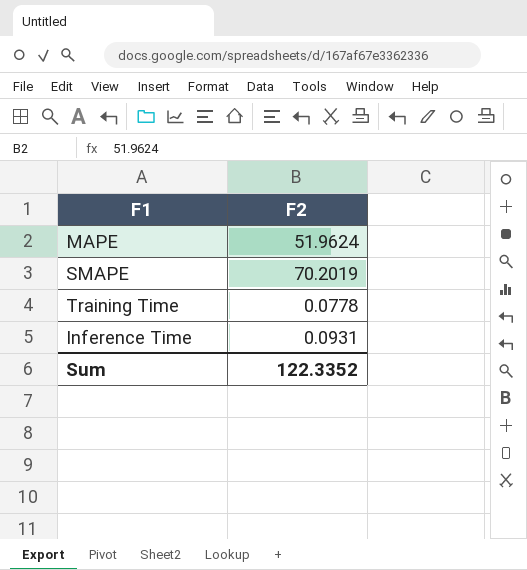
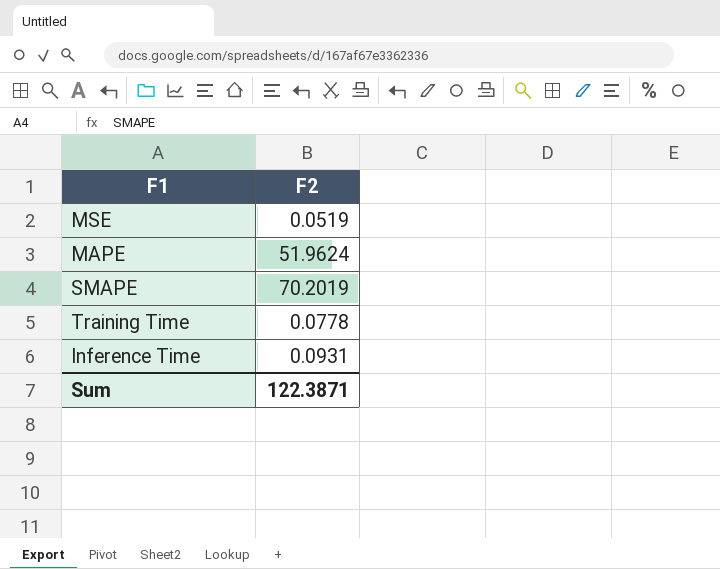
row MSE: none -> 0.0519
Sum | F2: 122.3352 -> 122.3871

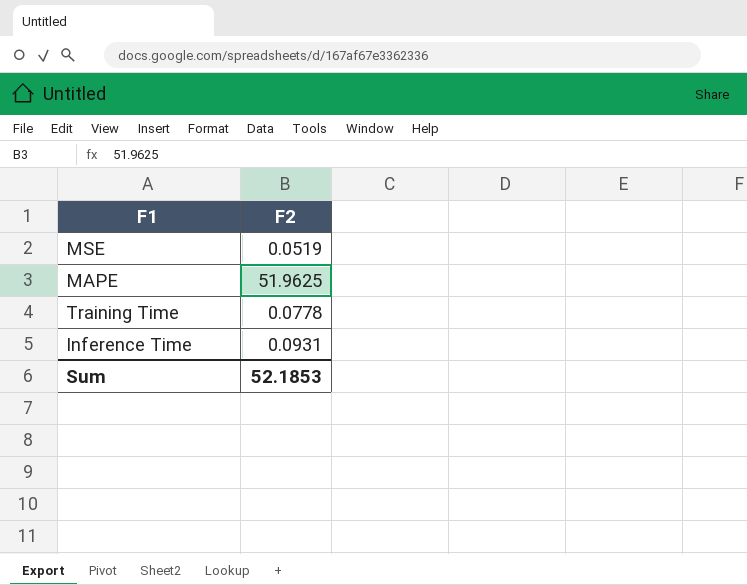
row SMAPE: 70.2019 -> none
MAPE | F2: 51.9624 -> 51.9625
Sum | F2: 122.3871 -> 52.1853

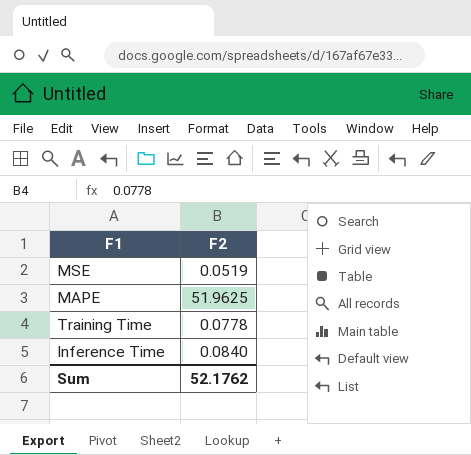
Inference Time | F2: 0.0931 -> 0.0840
Sum | F2: 52.1853 -> 52.1762

